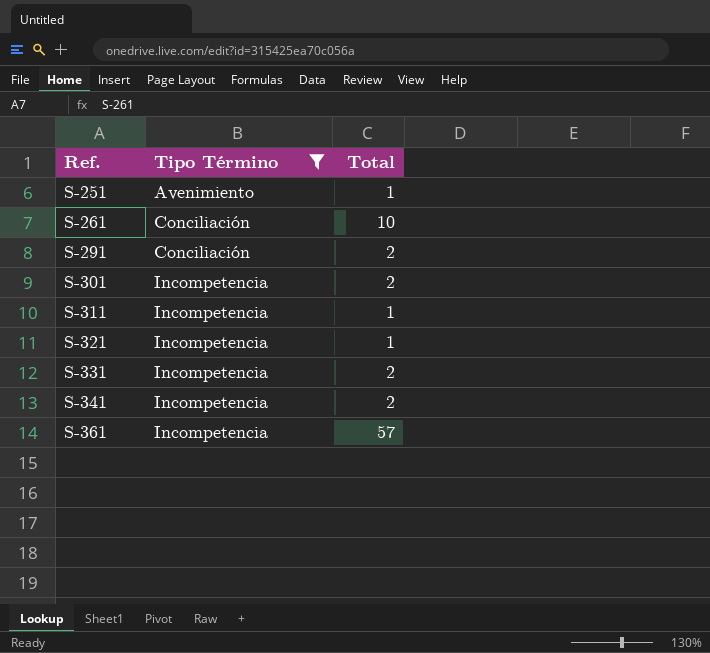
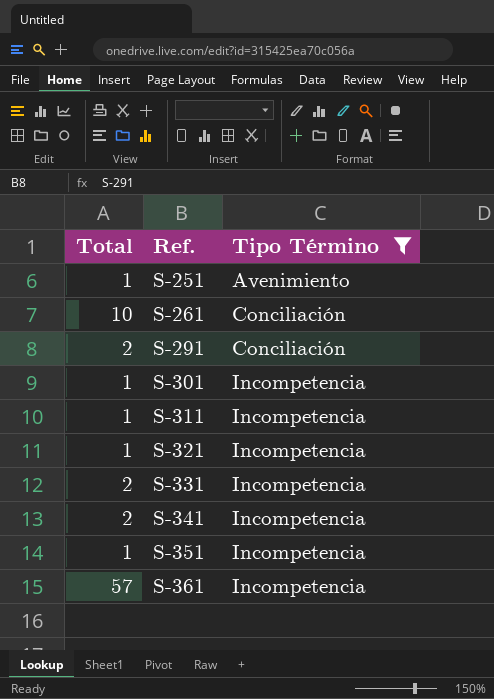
column Total | position: 3 -> 1
S-301 | Total: 2 -> 1
row S-351: none -> 1 | Incompetencia

